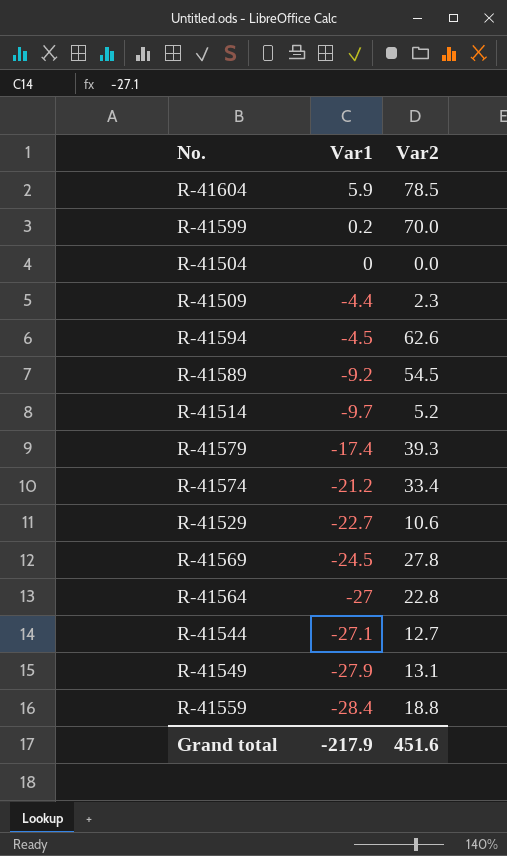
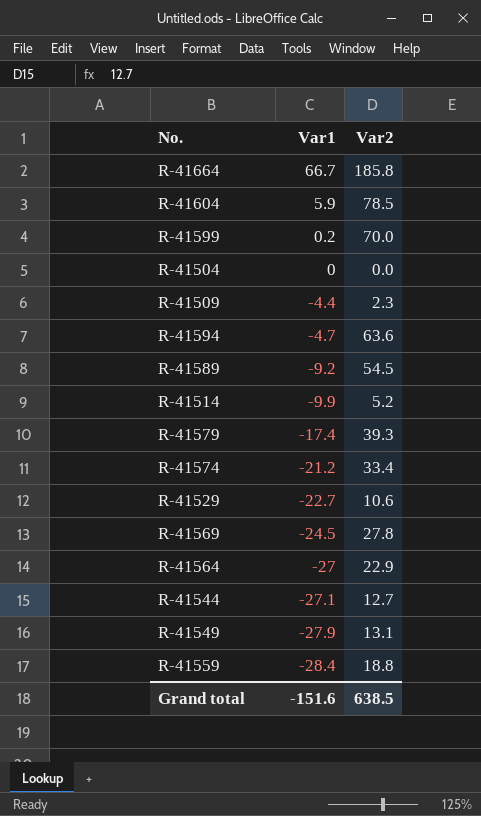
row R-41664: none -> 66.7 | 185.8
R-41594 | Var1: -4.5 -> -4.7
R-41594 | Var2: 62.6 -> 63.6
R-41514 | Var1: -9.7 -> -9.9
R-41564 | Var2: 22.8 -> 22.9
Grand total | Var1: -217.9 -> -151.6
Grand total | Var2: 451.6 -> 638.5

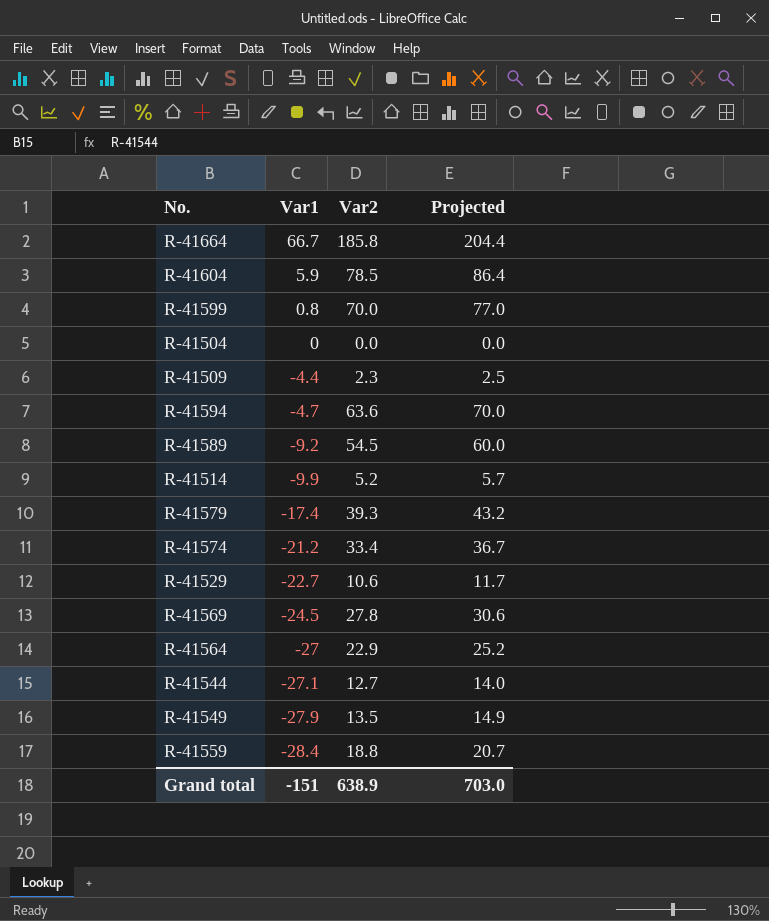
column Projected | formula: none -> [Var2] * 1.1
R-41599 | Var1: 0.2 -> 0.8
R-41549 | Var2: 13.1 -> 13.5
Grand total | Var1: -151.6 -> -151
Grand total | Var2: 638.5 -> 638.9

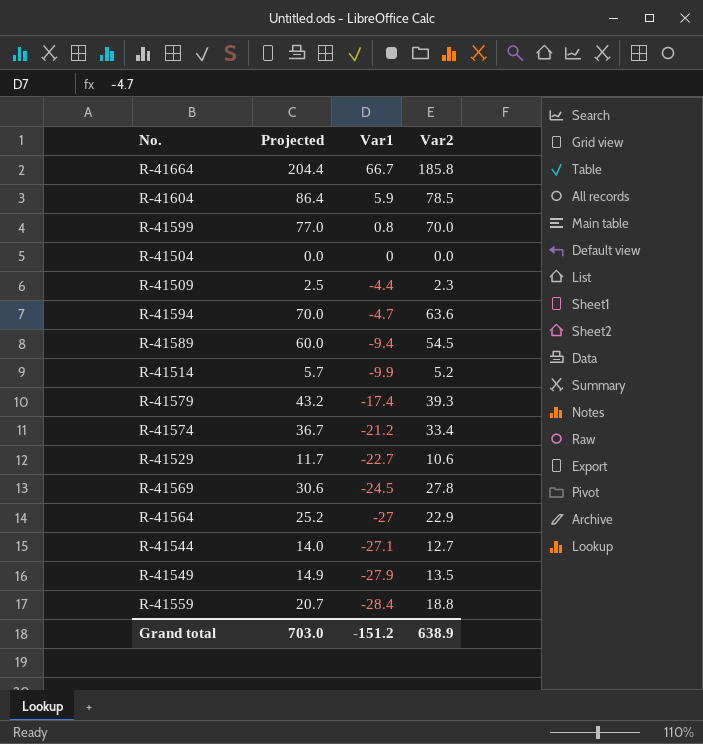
column Projected | position: 4 -> 2
R-41589 | Var1: -9.2 -> -9.4
Grand total | Var1: -151 -> -151.2

